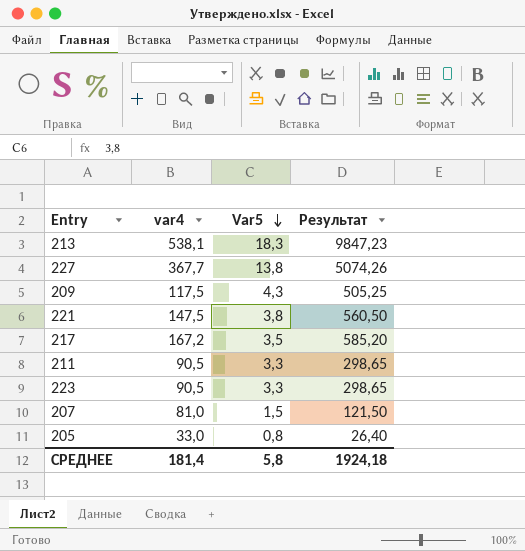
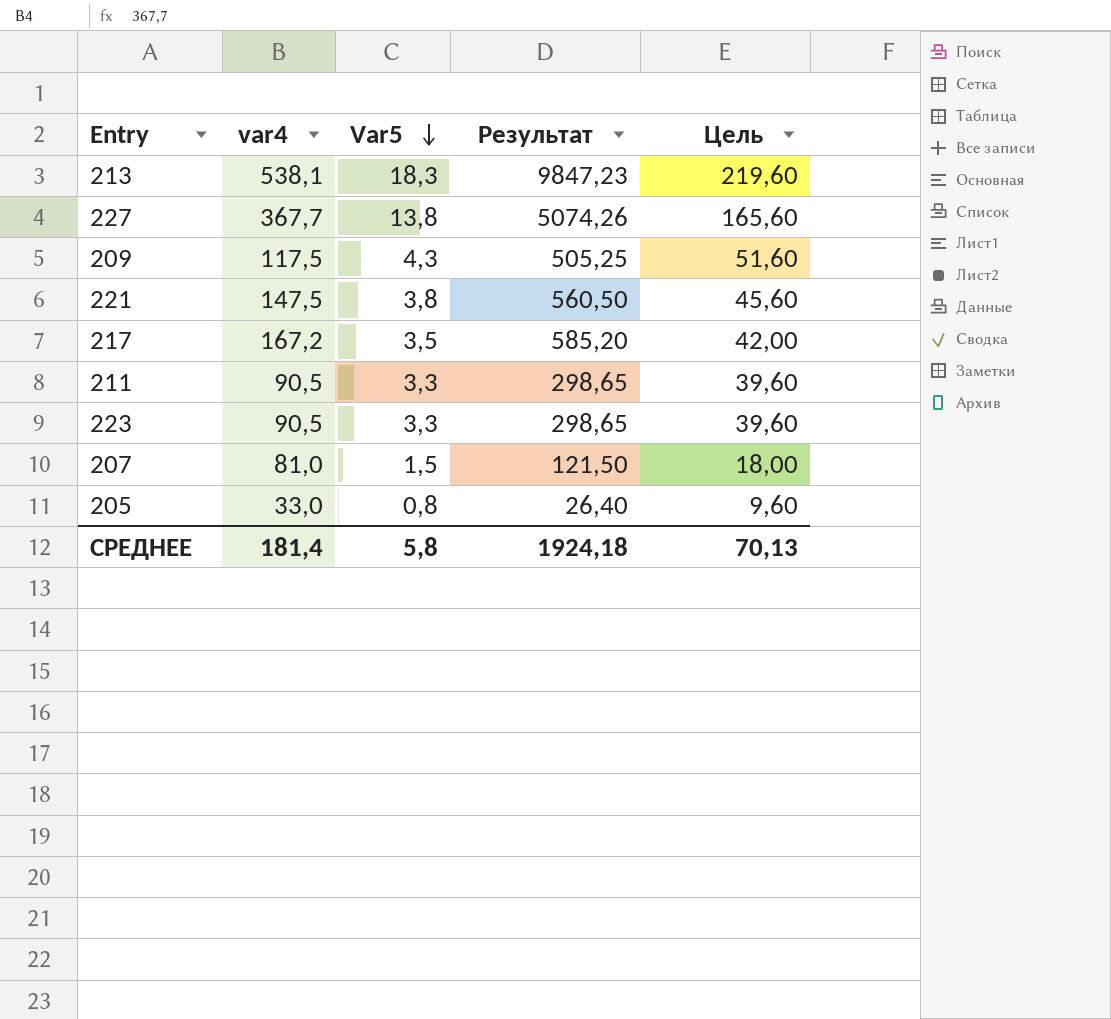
column Цель | formula: none -> [Var5] * 12

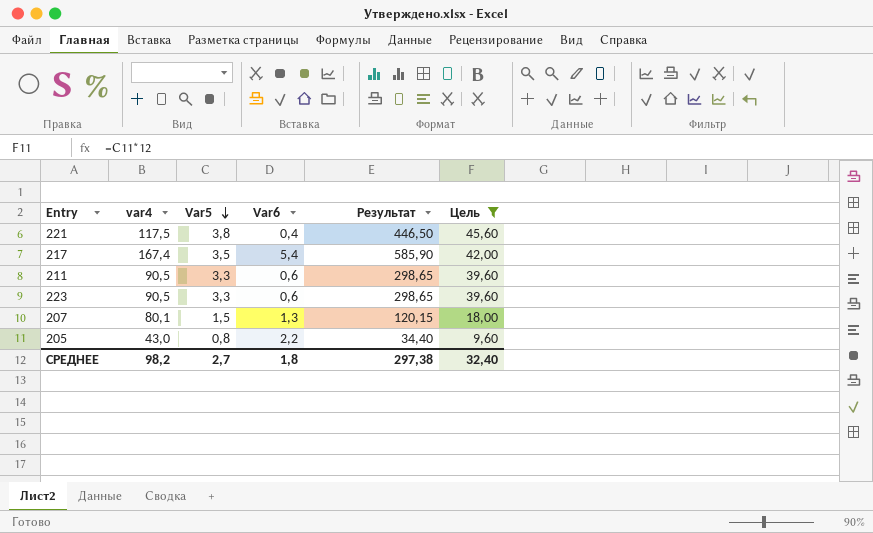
filter: none -> Цель <= 45,60
column Var6 | position: none -> 4
221 | var4: 147,5 -> 117,5
221 | Результат: 560,50 -> 446,50
217 | var4: 167,2 -> 167,4
217 | Результат: 585,20 -> 585,90
207 | var4: 81,0 -> 80,1
207 | Результат: 121,50 -> 120,15
205 | var4: 33,0 -> 43,0
205 | Результат: 26,40 -> 34,40
СРЕДНЕЕ | var4: 181,4 -> 98,2
СРЕДНЕЕ | Var5: 5,8 -> 2,7
СРЕДНЕЕ | Результат: 1924,18 -> 297,38
СРЕДНЕЕ | Цель: 70,13 -> 32,40

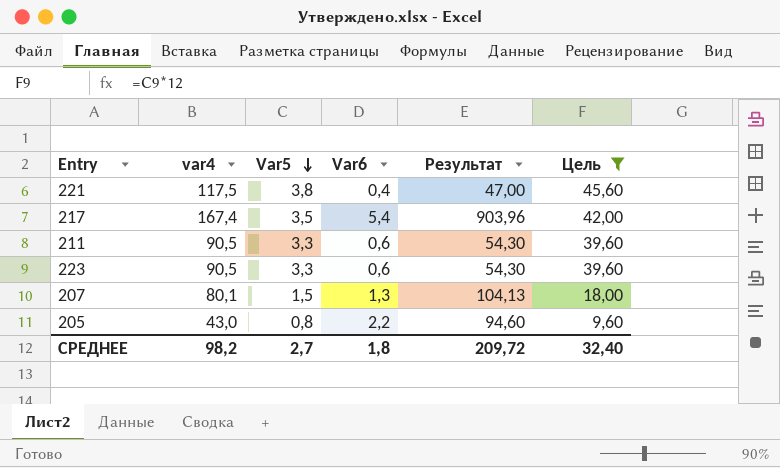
column Результат | formula: [var4] * [Var5] -> [var4] * [Var6]
СРЕДНЕЕ | Результат: 297,38 -> 209,72

